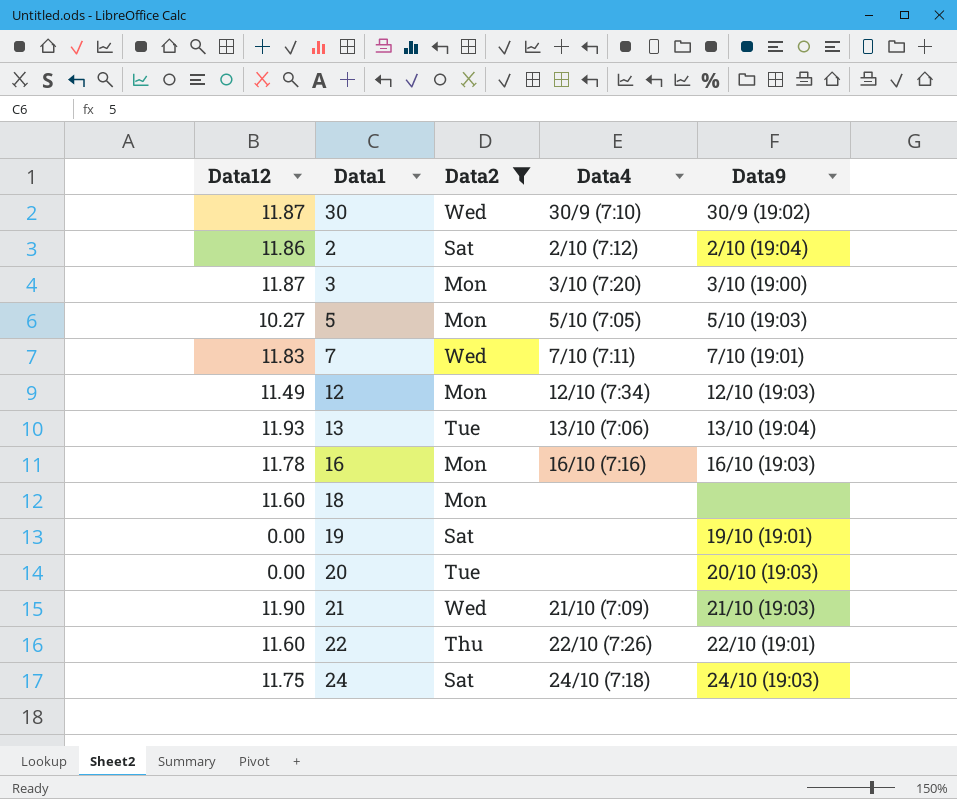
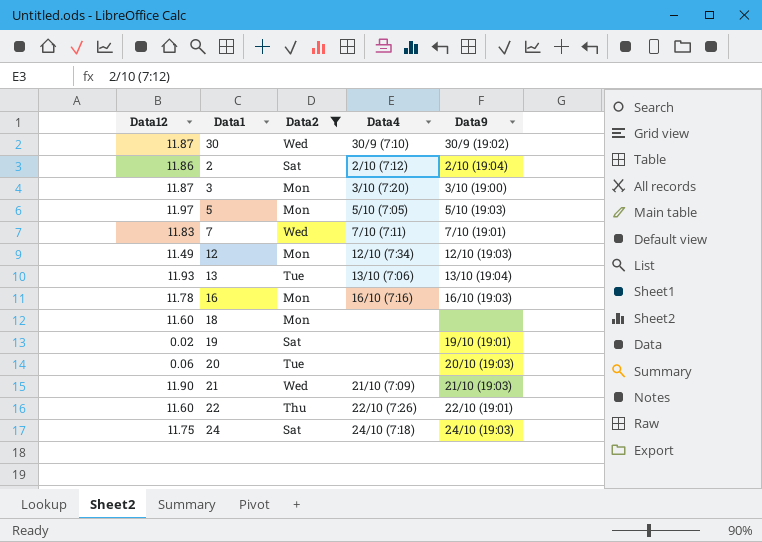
5 | Data12: 10.27 -> 11.97
19 | Data12: 0.00 -> 0.02
20 | Data12: 0.00 -> 0.06

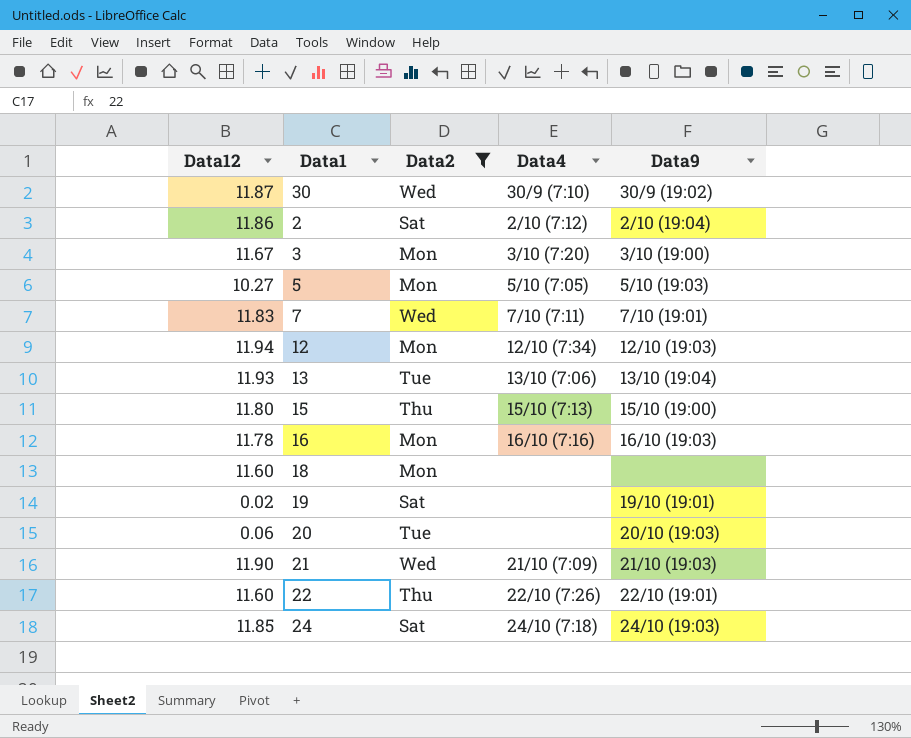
3 | Data12: 11.87 -> 11.67
5 | Data12: 11.97 -> 10.27
12 | Data12: 11.49 -> 11.94
row 15: none -> 11.80 | Thu | 15/10 (7:13) | 15/10 (19:00)
24 | Data12: 11.75 -> 11.85

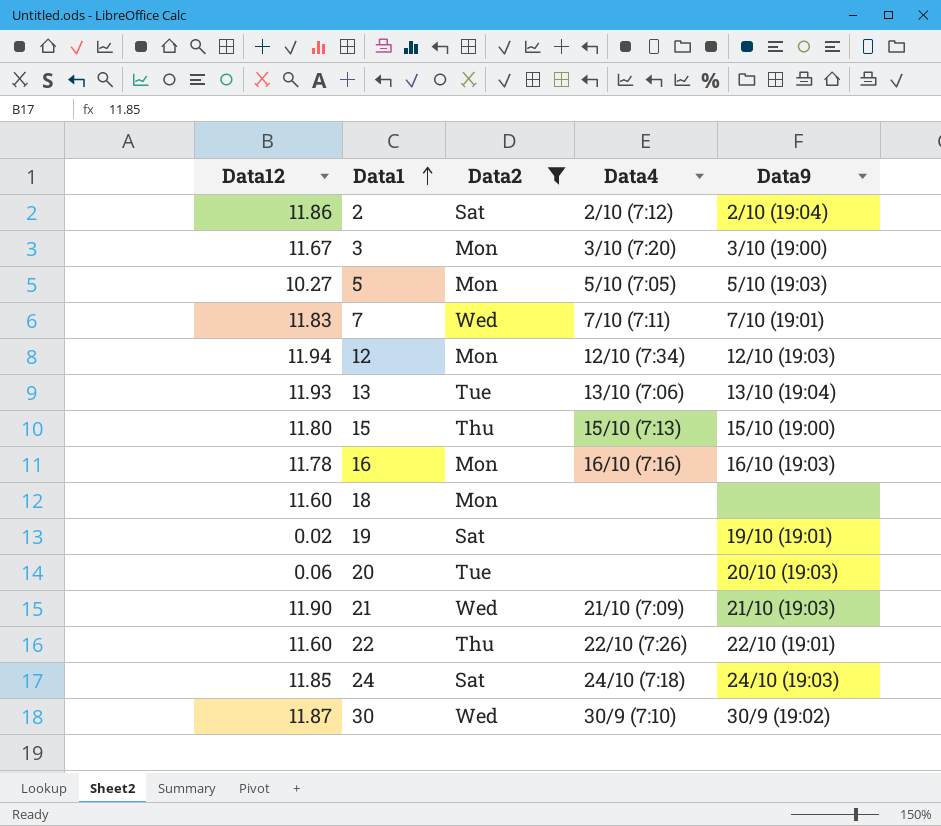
row order: none -> Data1 ascending

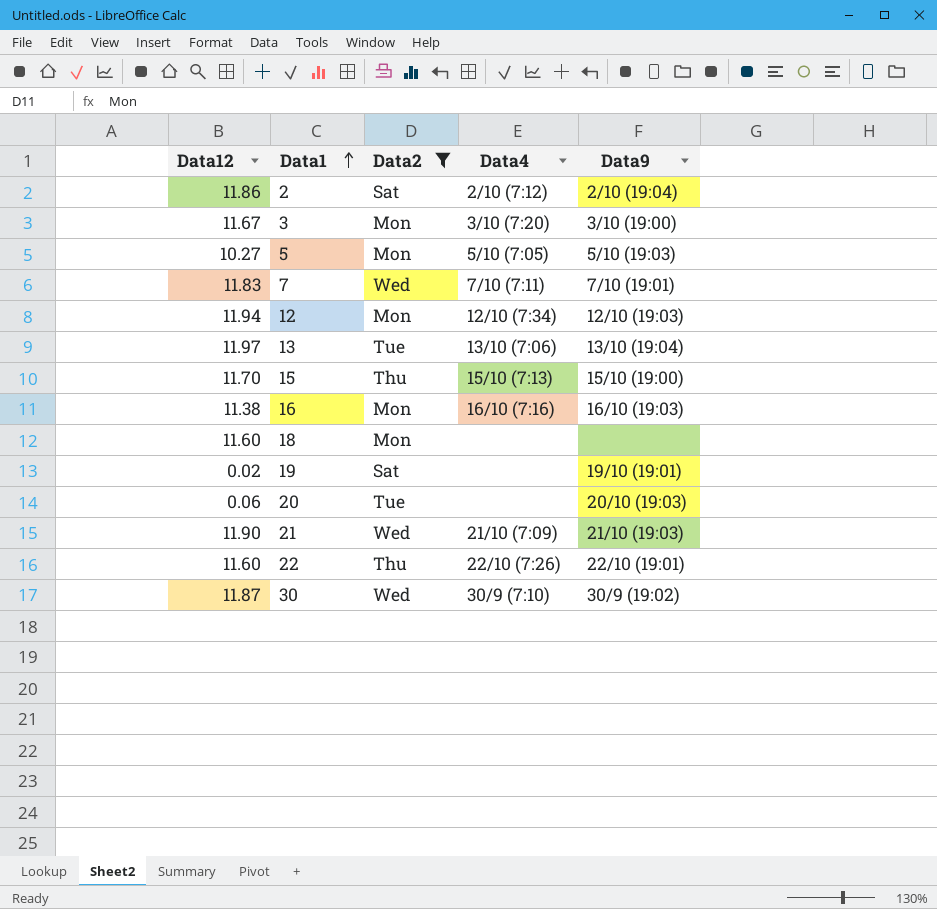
row 24: 11.85 | Sat | 24/10 (7:18) | 24/10 (19:03) -> none
13 | Data12: 11.93 -> 11.97
15 | Data12: 11.80 -> 11.70
16 | Data12: 11.78 -> 11.38

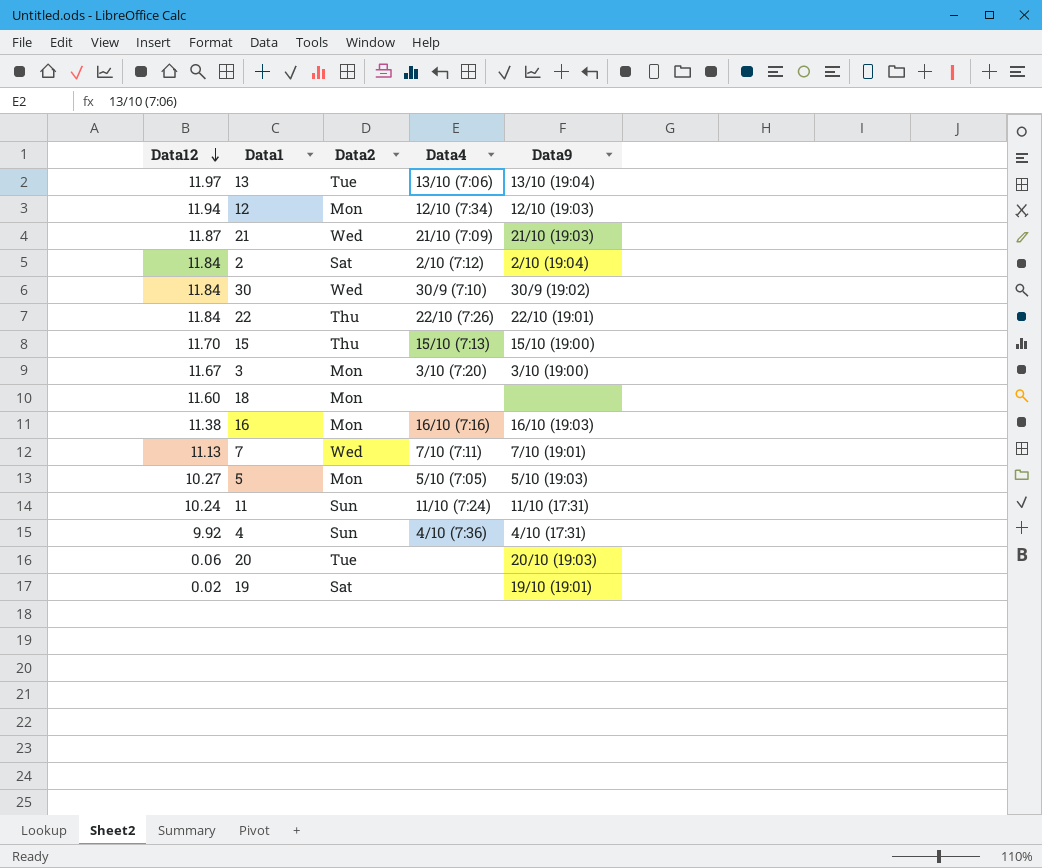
filter: Data2 != Sun -> none
row order: Data1 ascending -> Data12 descending
21 | Data12: 11.90 -> 11.87
2 | Data12: 11.86 -> 11.84
30 | Data12: 11.87 -> 11.84
22 | Data12: 11.60 -> 11.84
7 | Data12: 11.83 -> 11.13

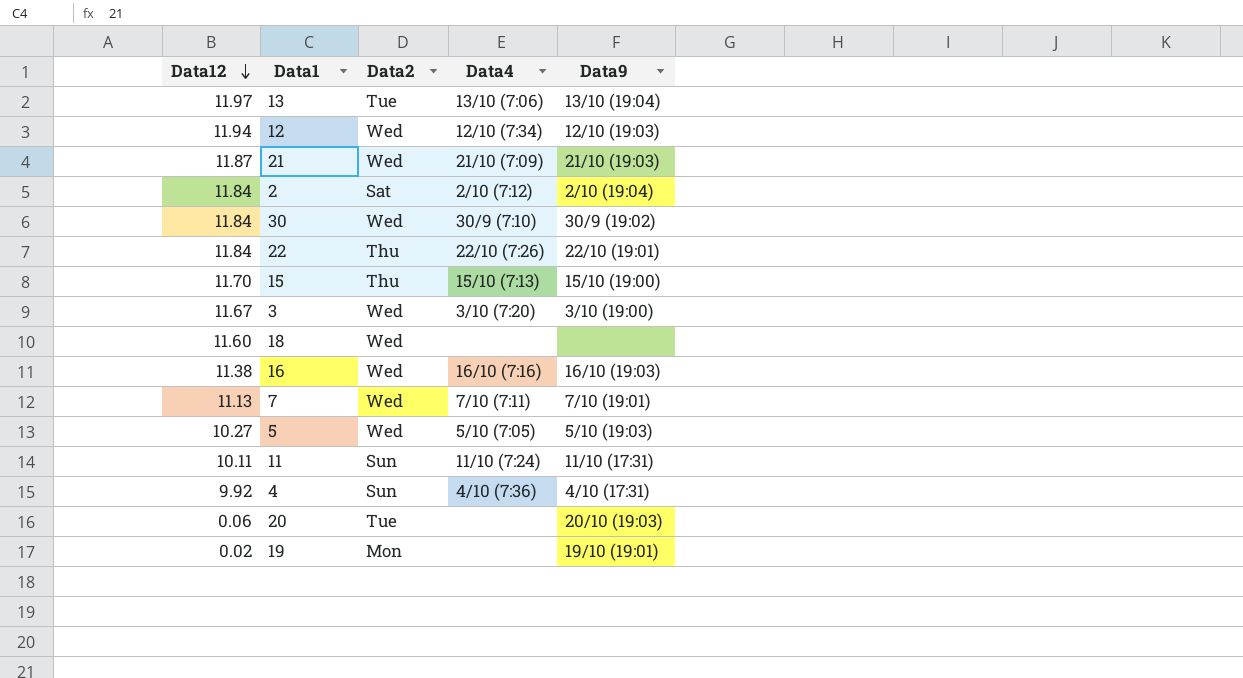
12 | Data2: Mon -> Wed
3 | Data2: Mon -> Wed
18 | Data2: Mon -> Wed
16 | Data2: Mon -> Wed
5 | Data2: Mon -> Wed
11 | Data12: 10.24 -> 10.11
19 | Data2: Sat -> Mon

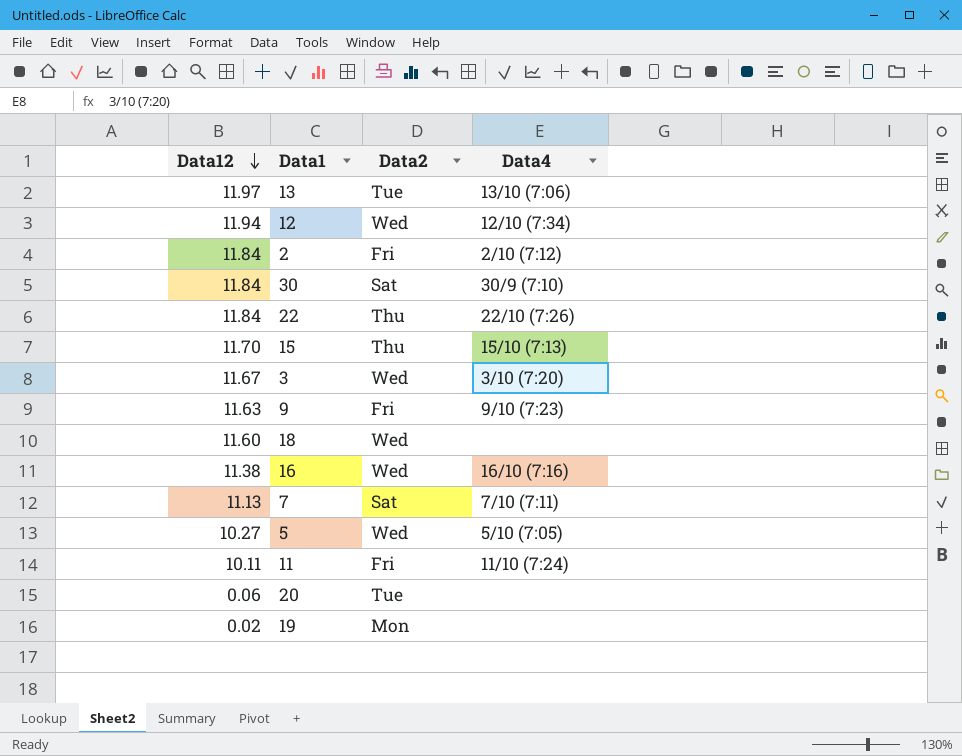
column Data9 | position: 5 -> none
row 21: 11.87 | Wed | 21/10 (7:09) | 21/10 (19:03) -> none
row 4: 9.92 | Sun | 4/10 (7:36) | 4/10 (17:31) -> none
2 | Data2: Sat -> Fri
30 | Data2: Wed -> Sat
row 9: none -> 11.63 | Fri | 9/10 (7:23)
7 | Data2: Wed -> Sat
11 | Data2: Sun -> Fri

